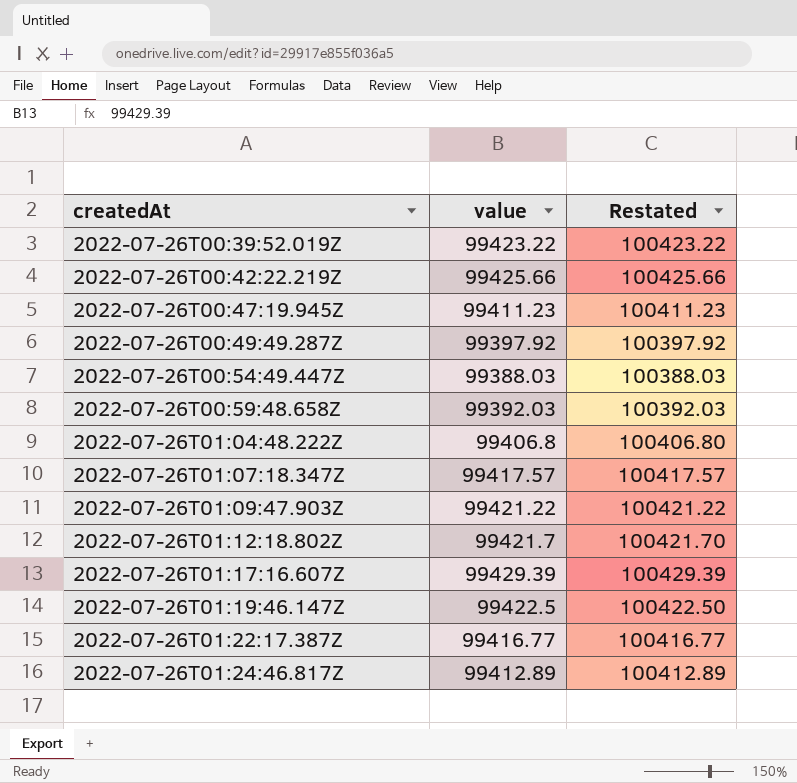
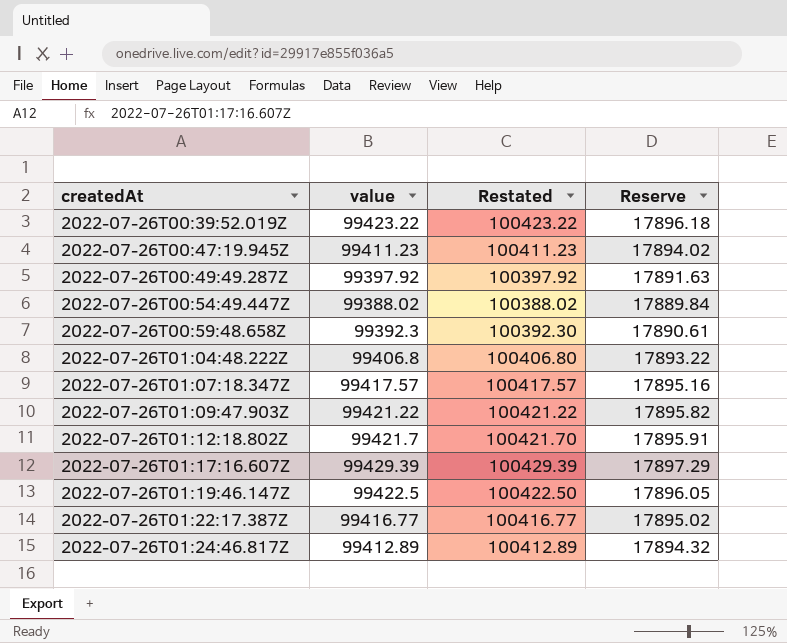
column Reserve | formula: none -> [value] * 0.18
row 2022-07-26T00:42:22.219Z: 99425.66 | 100425.66 -> none
2022-07-26T00:54:49.447Z | value: 99388.03 -> 99388.02
2022-07-26T00:54:49.447Z | Restated: 100388.03 -> 100388.02
2022-07-26T00:59:48.658Z | value: 99392.03 -> 99392.3
2022-07-26T00:59:48.658Z | Restated: 100392.03 -> 100392.30

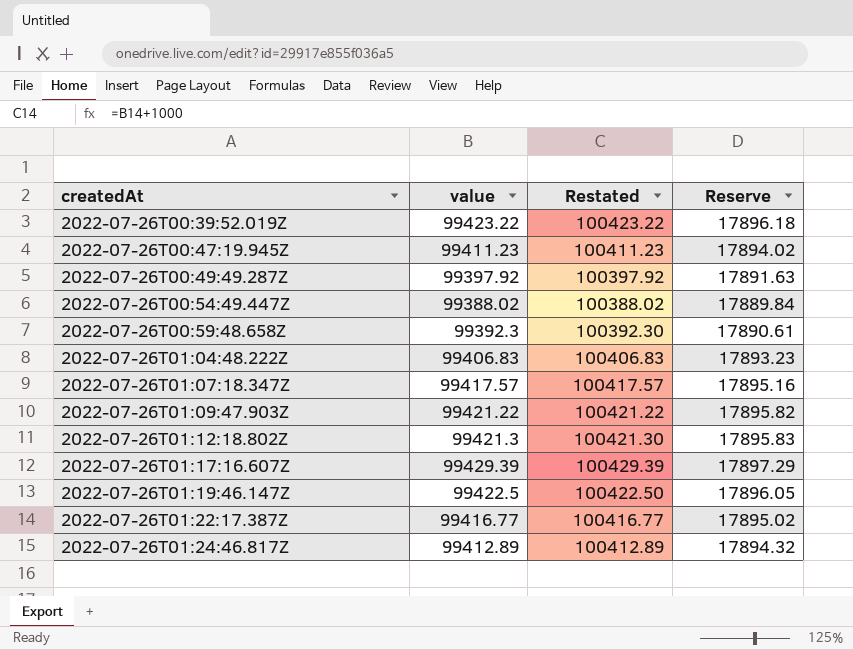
2022-07-26T01:04:48.222Z | value: 99406.8 -> 99406.83
2022-07-26T01:04:48.222Z | Restated: 100406.80 -> 100406.83
2022-07-26T01:04:48.222Z | Reserve: 17893.22 -> 17893.23
2022-07-26T01:12:18.802Z | value: 99421.7 -> 99421.3
2022-07-26T01:12:18.802Z | Restated: 100421.70 -> 100421.30
2022-07-26T01:12:18.802Z | Reserve: 17895.91 -> 17895.83

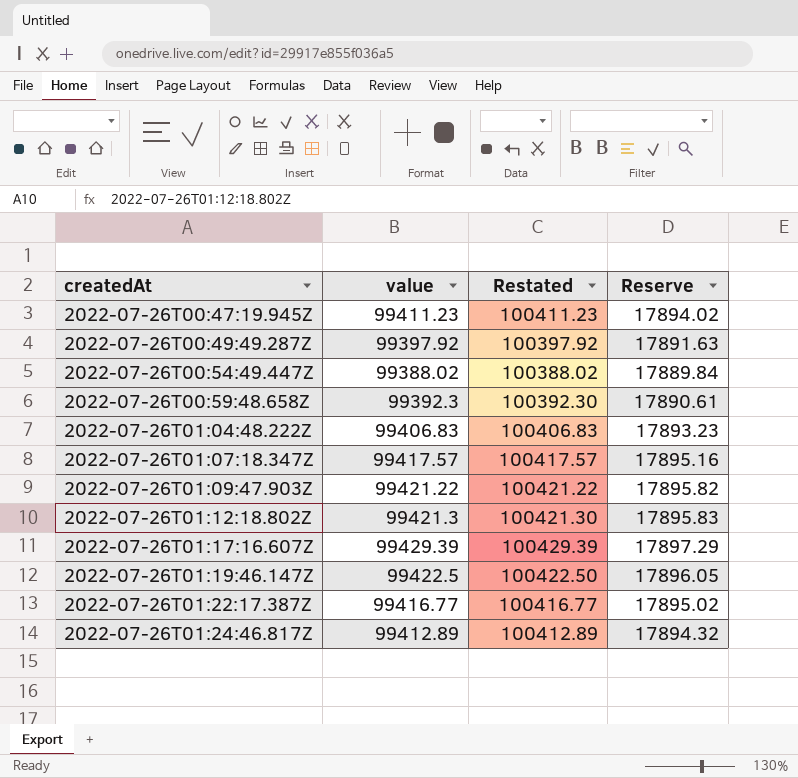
row 2022-07-26T00:39:52.019Z: 99423.22 | 100423.22 | 17896.18 -> none

